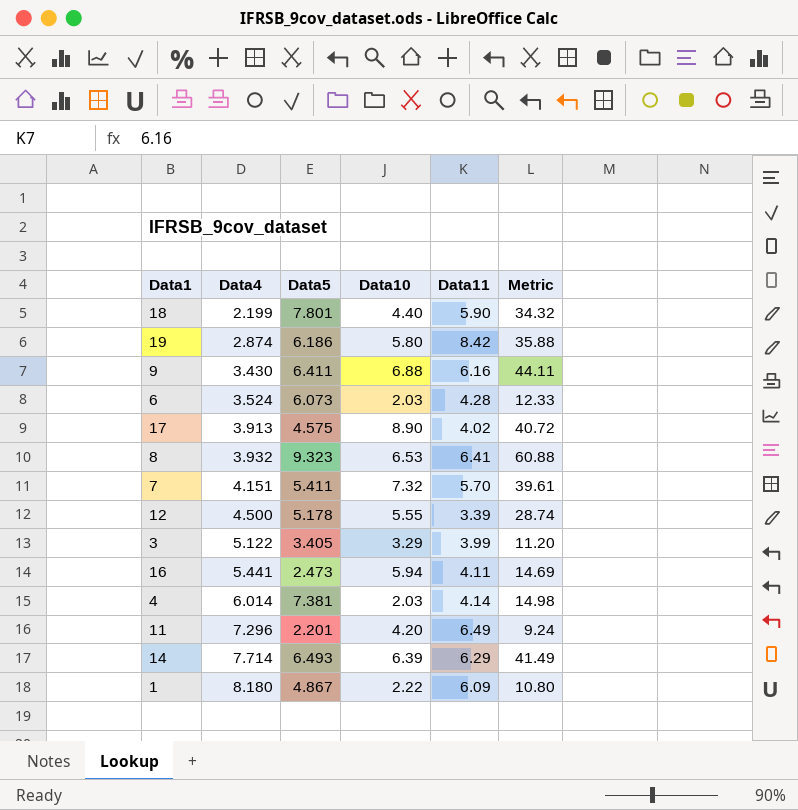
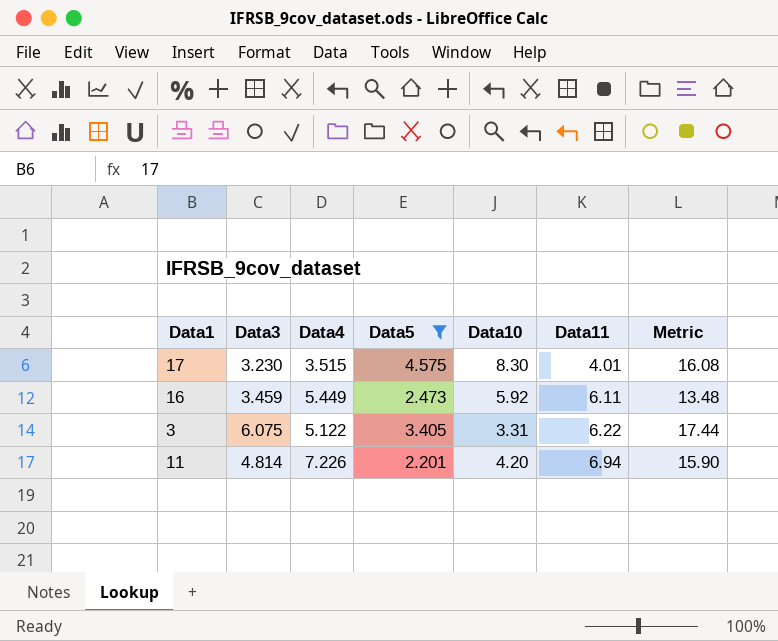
filter: none -> Data5 <= 4.575
row order: Data4 ascending -> Data11 ascending
column Data3 | position: none -> 2
column Metric | formula: [Data5] * [Data10] -> [Data4] * [Data5]
17 | Data4: 3.913 -> 3.515
17 | Data10: 8.90 -> 8.30
17 | Data11: 4.02 -> 4.01
16 | Data4: 5.441 -> 5.449
16 | Data10: 5.94 -> 5.92
16 | Data11: 4.11 -> 6.11
3 | Data10: 3.29 -> 3.31
3 | Data11: 3.99 -> 6.22
11 | Data4: 7.296 -> 7.226
11 | Data11: 6.49 -> 6.94

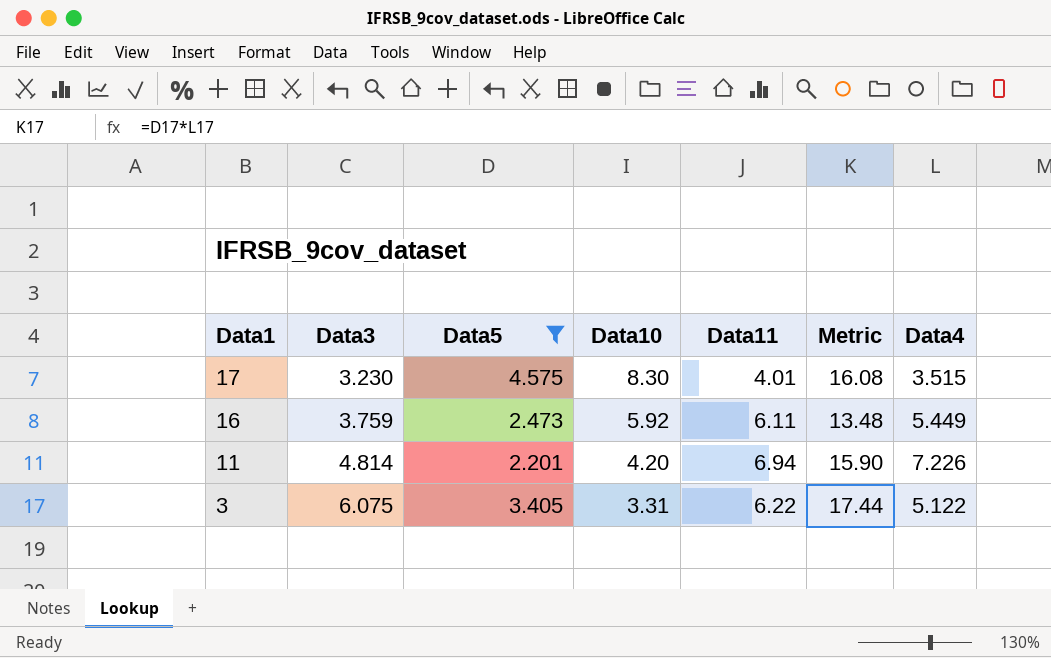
row order: Data11 ascending -> Data1 descending
column Data4 | position: 3 -> 7
16 | Data3: 3.459 -> 3.759

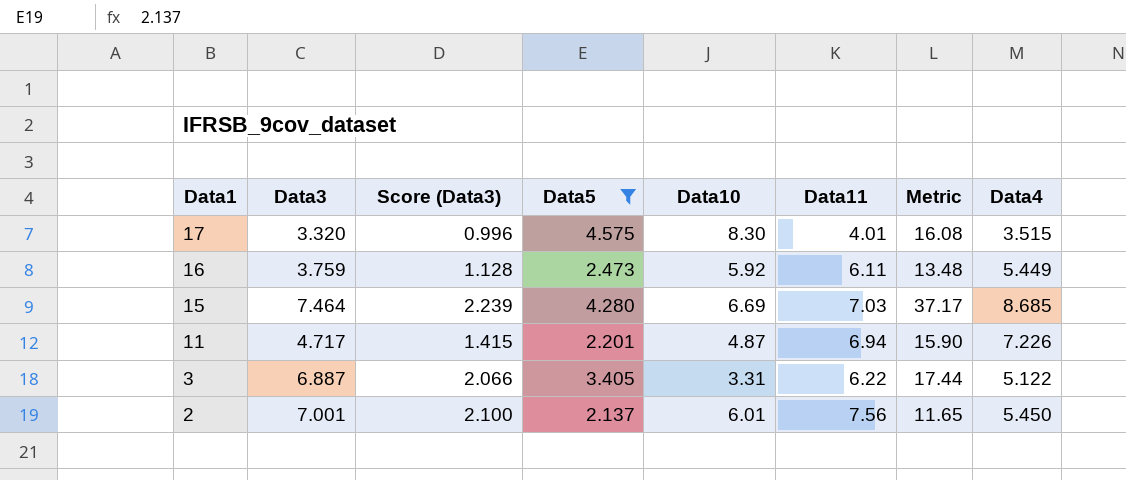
column Score (Data3) | formula: none -> [Data3] * 0.3
17 | Data3: 3.230 -> 3.320
row 15: none -> 7.464 | 2.239 | 4.280 | 6.69 | 7.03 | 37.17 | 8.685
11 | Data3: 4.814 -> 4.717
11 | Data10: 4.20 -> 4.87
3 | Data3: 6.075 -> 6.887
row 2: none -> 7.001 | 2.100 | 2.137 | 6.01 | 7.56 | 11.65 | 5.450

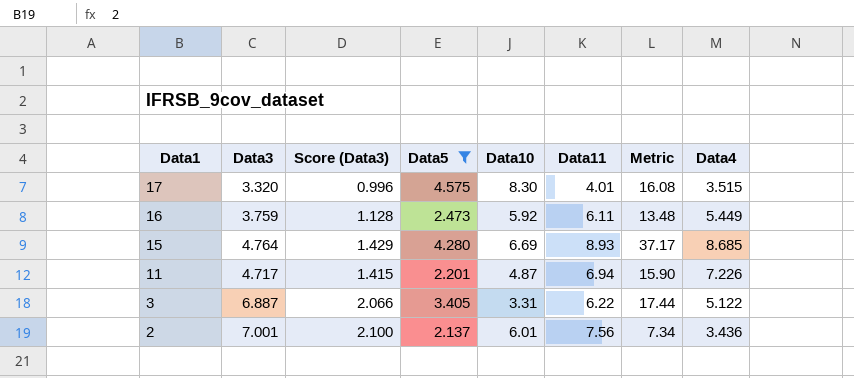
15 | Data3: 7.464 -> 4.764
15 | Score (Data3): 2.239 -> 1.429
15 | Data11: 7.03 -> 8.93
2 | Metric: 11.65 -> 7.34
2 | Data4: 5.450 -> 3.436

